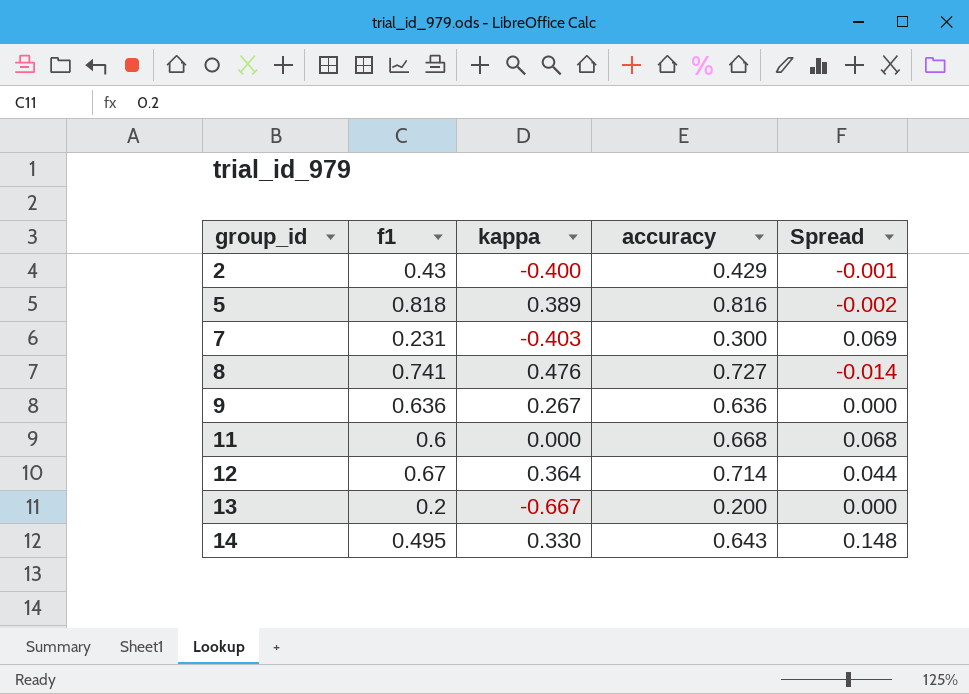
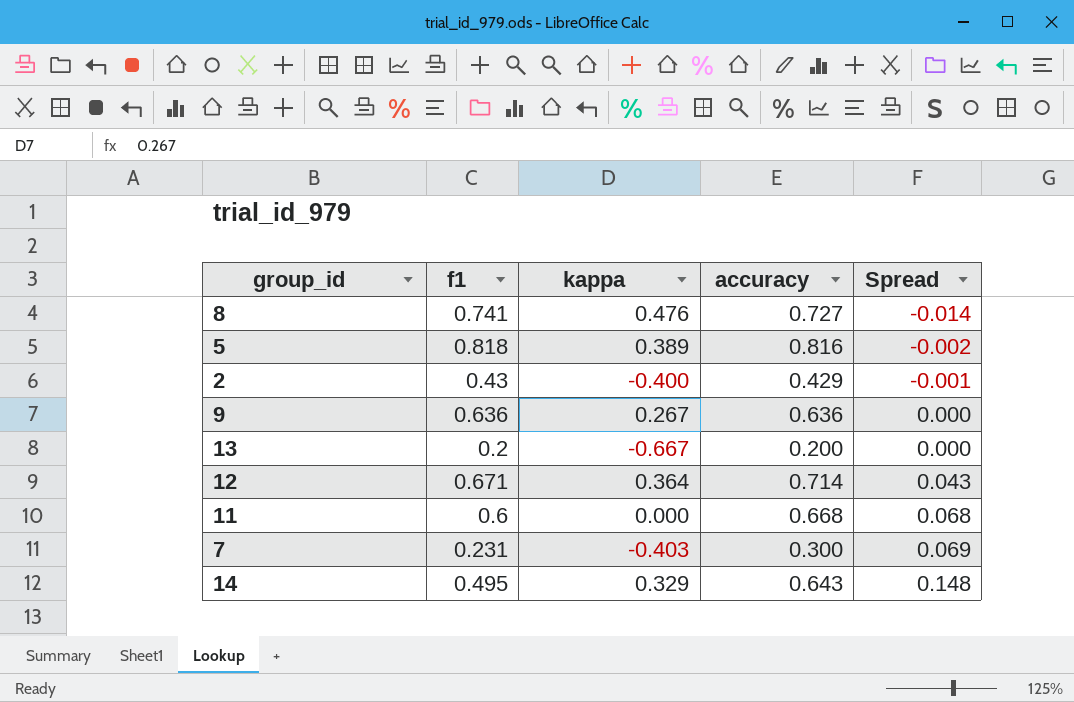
row order: group_id ascending -> Spread ascending
12 | f1: 0.67 -> 0.671
12 | Spread: 0.044 -> 0.043
14 | kappa: 0.330 -> 0.329

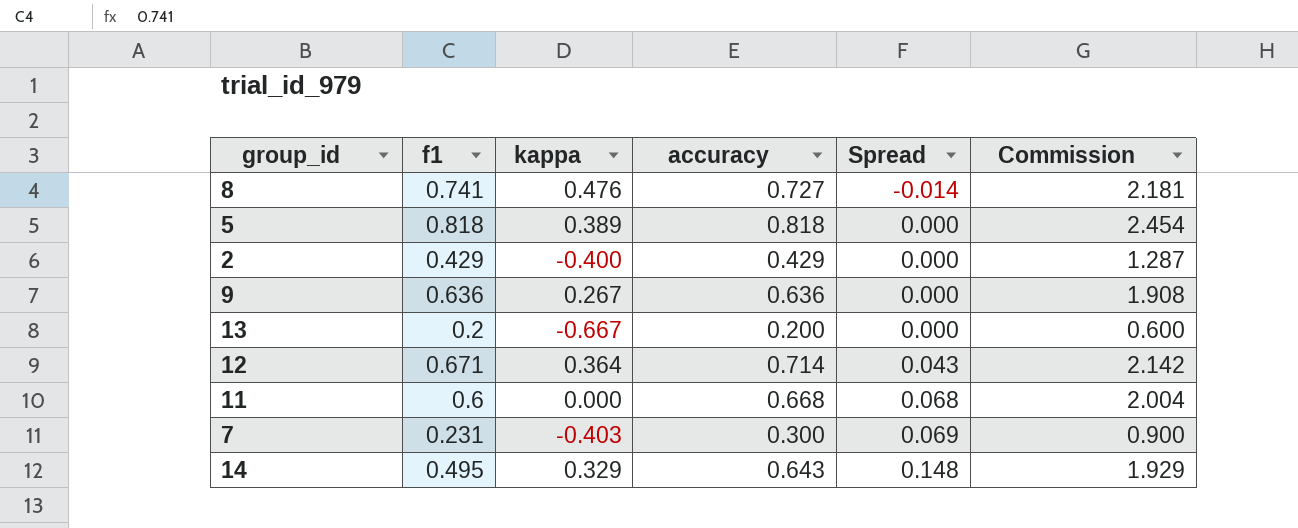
column Commission | formula: none -> [accuracy] * 3
5 | accuracy: 0.816 -> 0.818
5 | Spread: -0.002 -> 0.000
2 | f1: 0.43 -> 0.429
2 | Spread: -0.001 -> 0.000

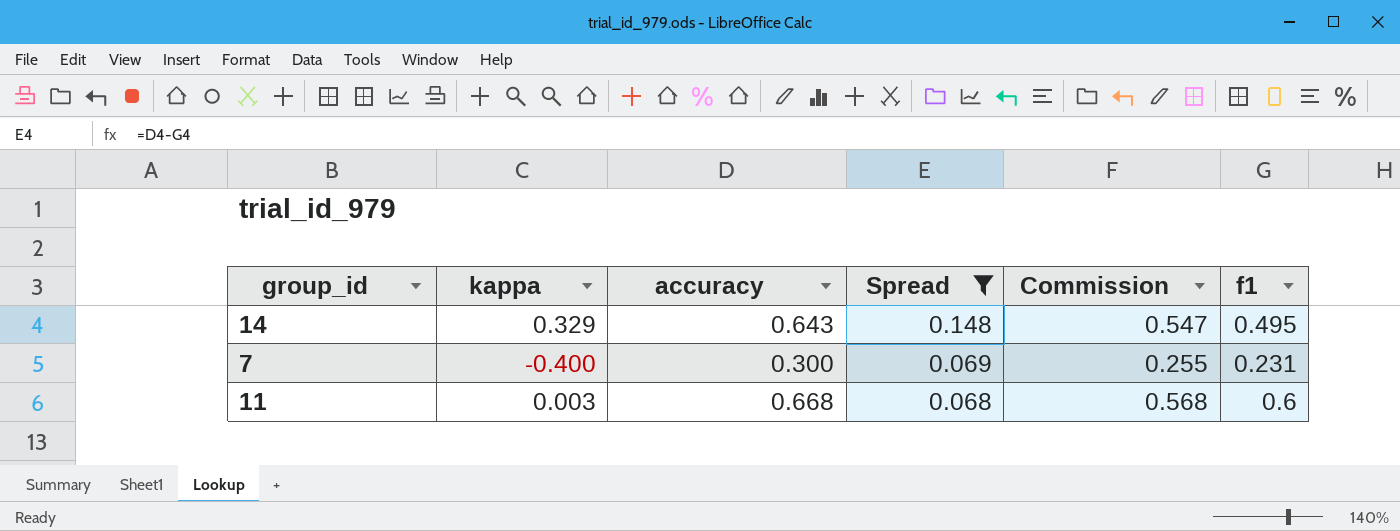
filter: none -> Spread >= 0.068
row order: Spread ascending -> Spread descending
column Commission | formula: [accuracy] * 3 -> [accuracy] * 0.85
column f1 | position: 2 -> 6
7 | kappa: -0.403 -> -0.400
11 | kappa: 0.000 -> 0.003

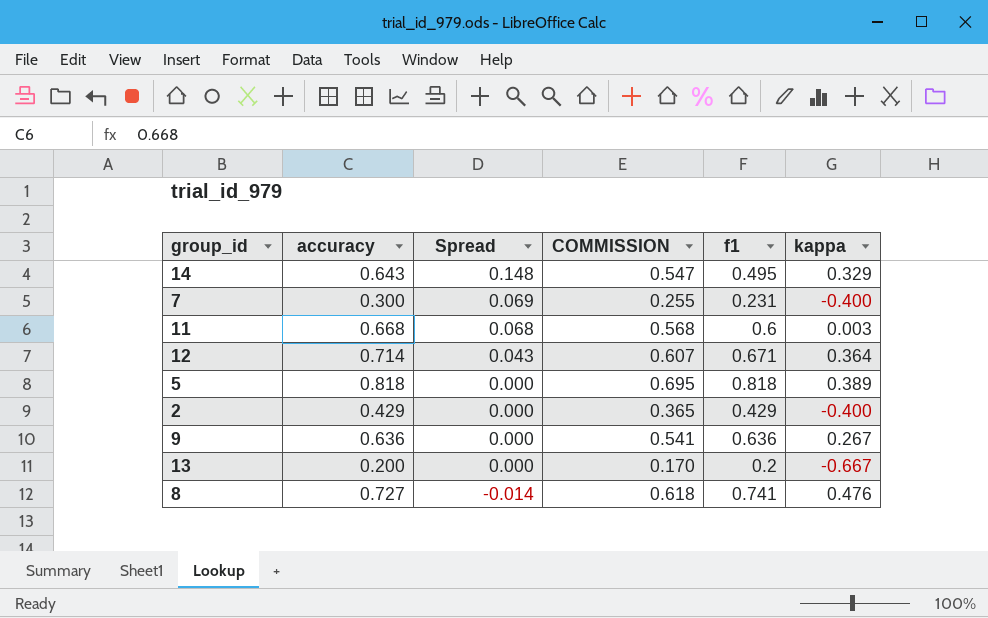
filter: Spread >= 0.068 -> none
column name: Commission -> COMMISSION
column kappa | position: 2 -> 6

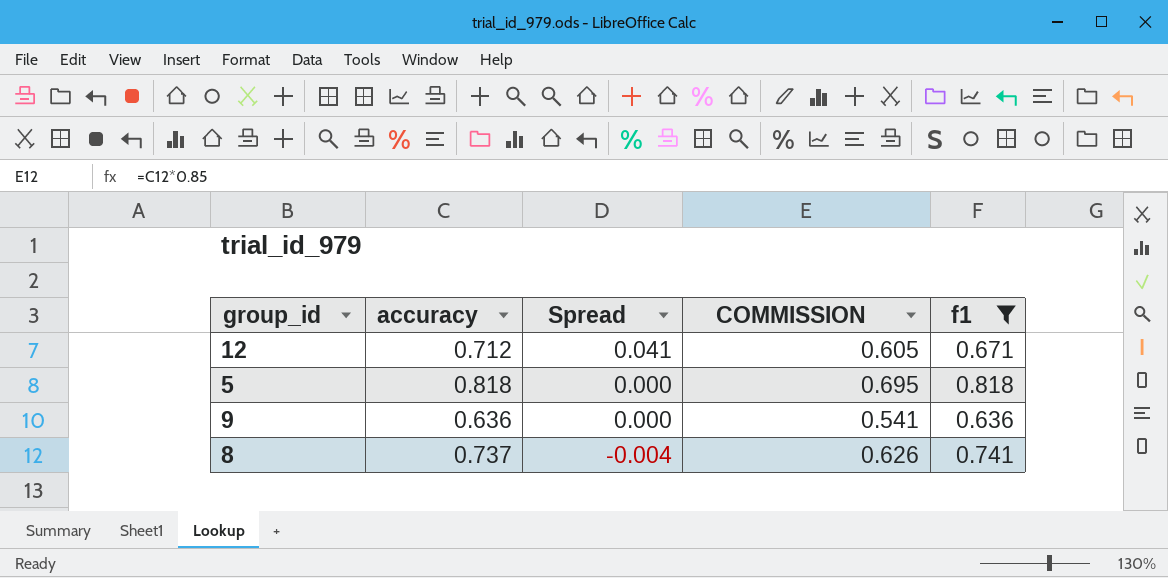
filter: none -> f1 >= 0.636
column kappa | position: 6 -> none
12 | accuracy: 0.714 -> 0.712
12 | Spread: 0.043 -> 0.041
12 | COMMISSION: 0.607 -> 0.605
8 | accuracy: 0.727 -> 0.737
8 | Spread: -0.014 -> -0.004
8 | COMMISSION: 0.618 -> 0.626

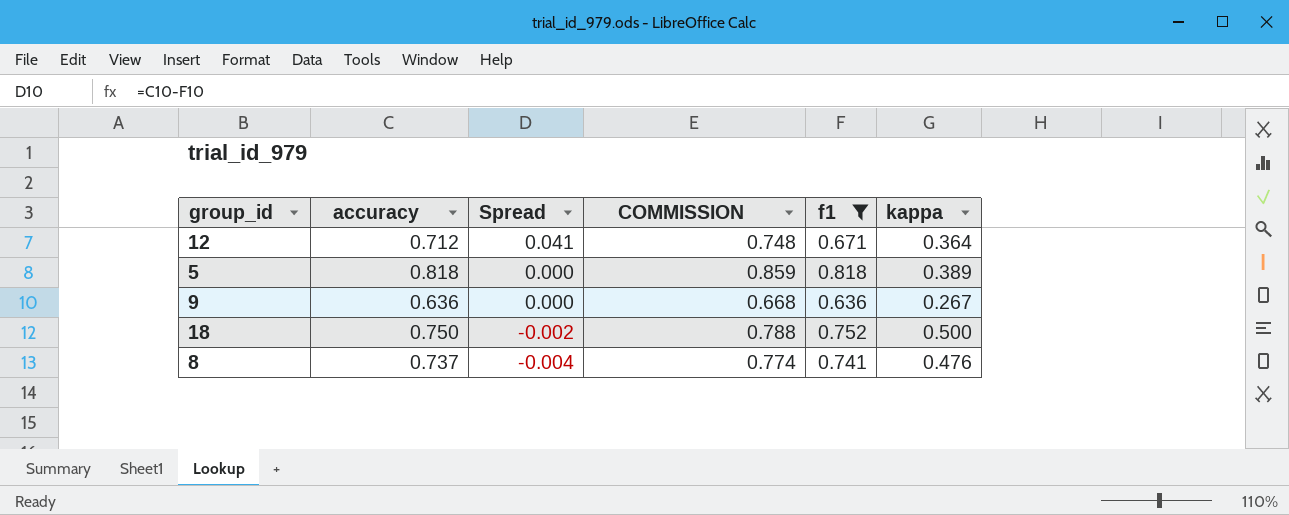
column COMMISSION | formula: [accuracy] * 0.85 -> [accuracy] * 1.05
column kappa | position: none -> 6
row 18: none -> 0.750 | -0.002 | 0.788 | 0.752 | 0.500

